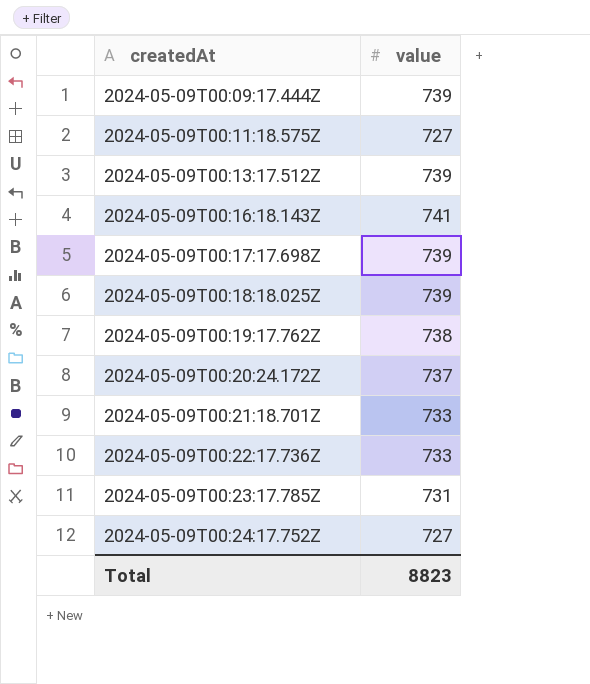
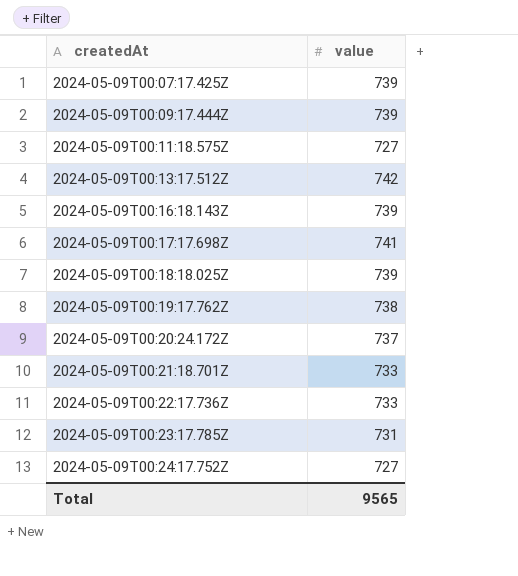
row 2024-05-09T00:07:17.425Z: none -> 739
2024-05-09T00:13:17.512Z | value: 739 -> 742
2024-05-09T00:16:18.143Z | value: 741 -> 739
2024-05-09T00:17:17.698Z | value: 739 -> 741
Total | value: 8823 -> 9565

